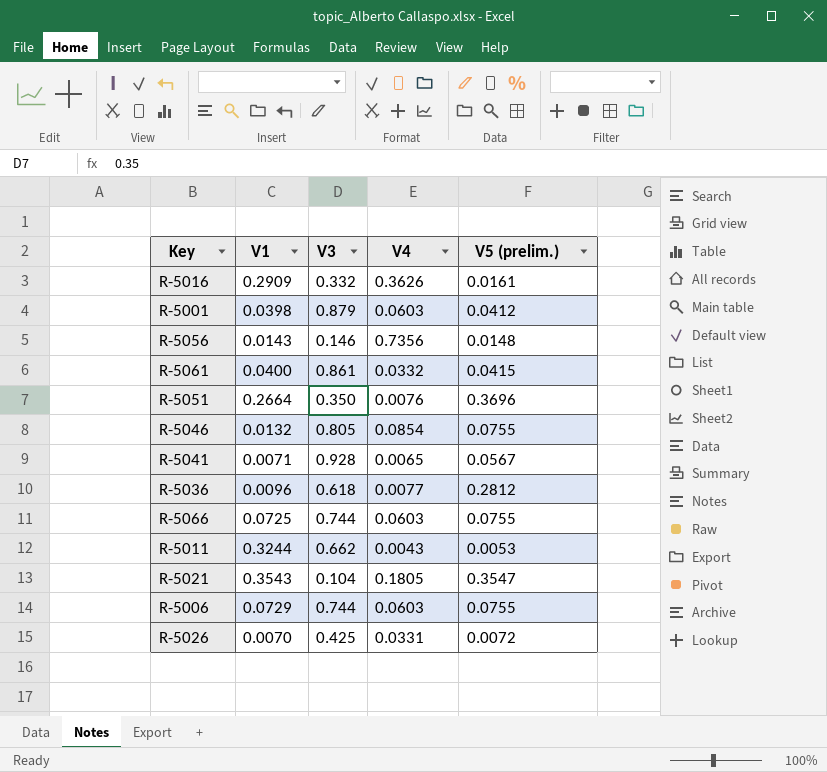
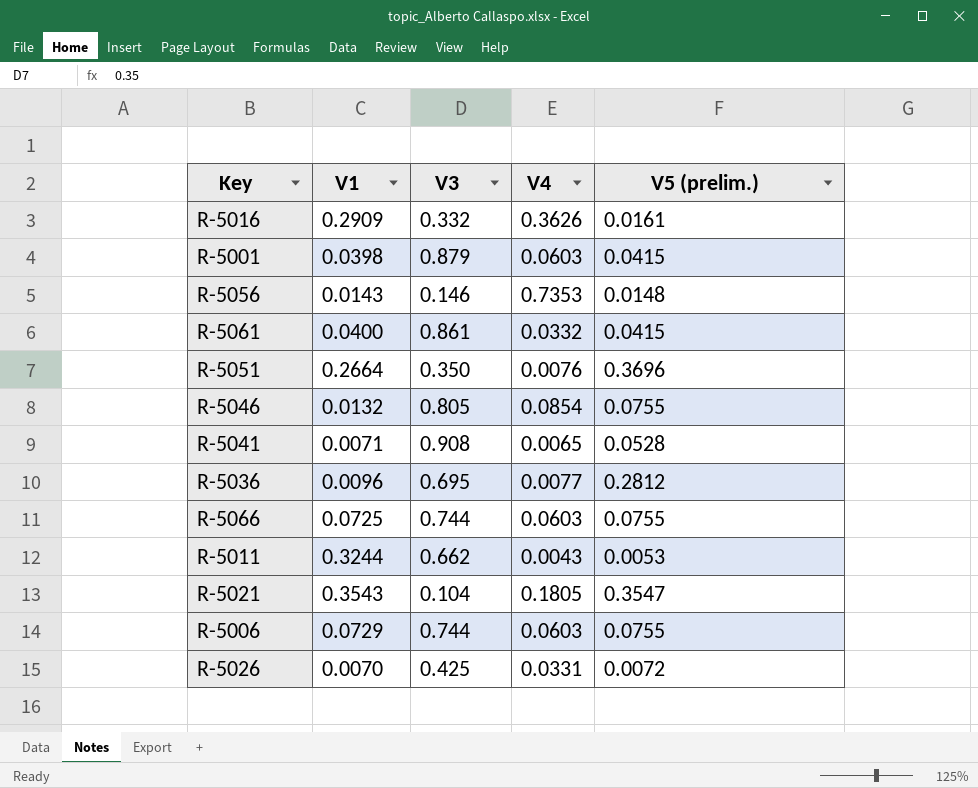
R-5001 | V5 (prelim.): 0.0412 -> 0.0415
R-5056 | V4: 0.7356 -> 0.7353
R-5041 | V3: 0.928 -> 0.908
R-5041 | V5 (prelim.): 0.0567 -> 0.0528
R-5036 | V3: 0.618 -> 0.695

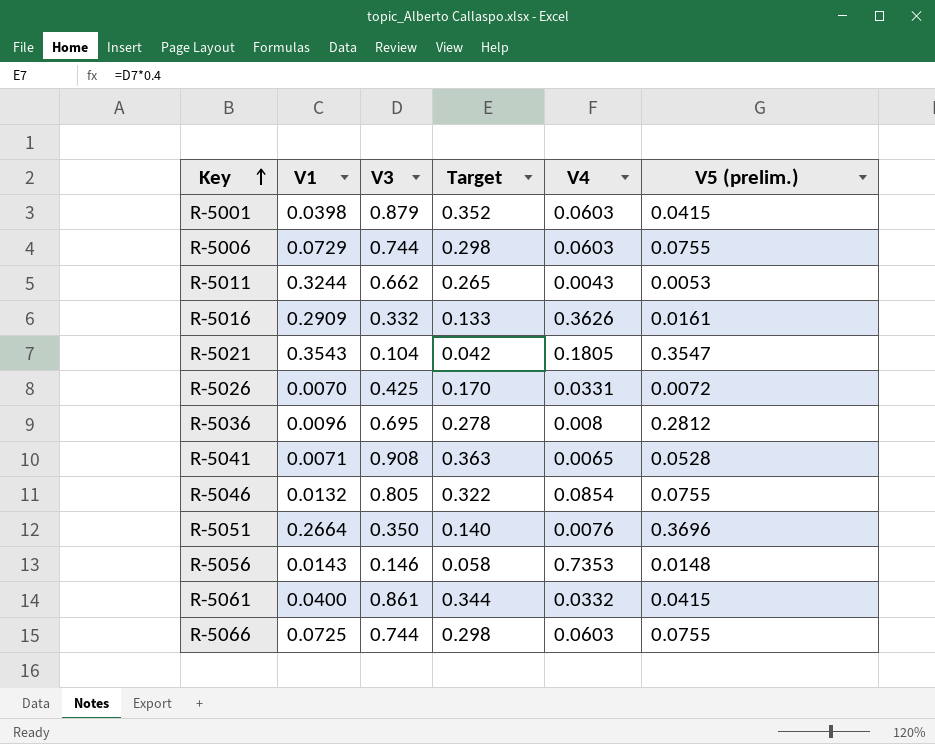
row order: none -> Key ascending
column Target | formula: none -> [V3] * 0.4
R-5036 | V4: 0.0077 -> 0.008

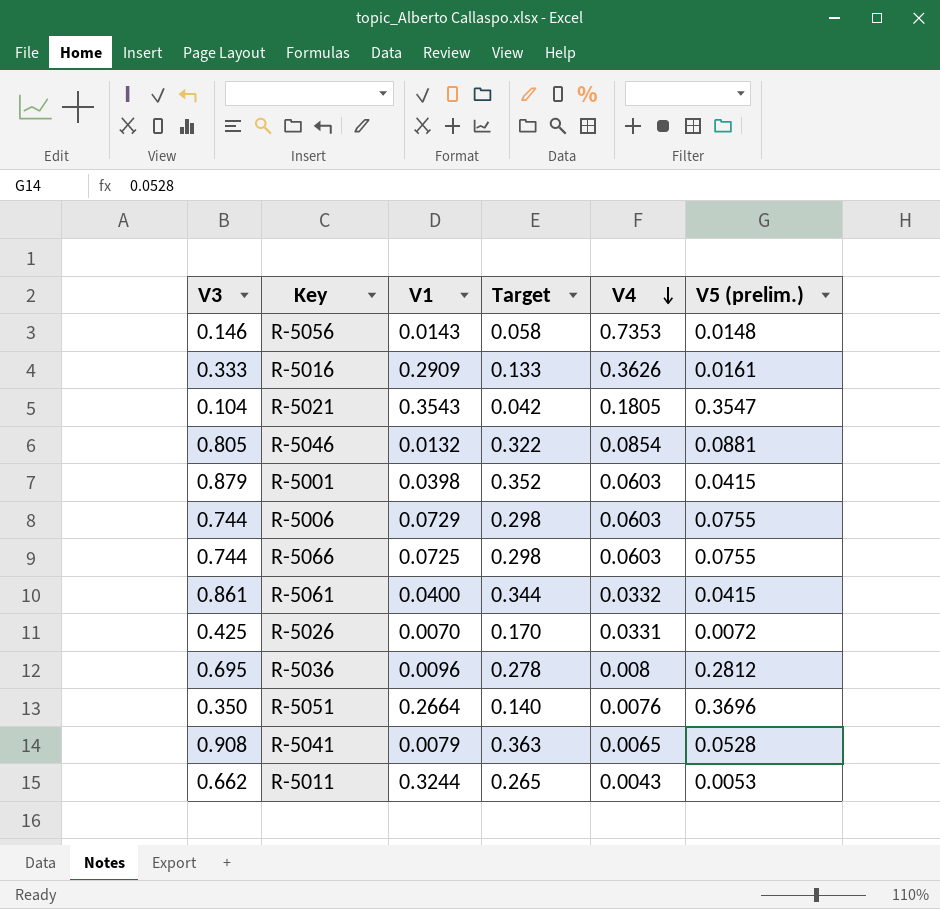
row order: Key ascending -> V4 descending
column V3 | position: 3 -> 1
R-5016 | V3: 0.332 -> 0.333
R-5046 | V5 (prelim.): 0.0755 -> 0.0881
R-5041 | V1: 0.0071 -> 0.0079

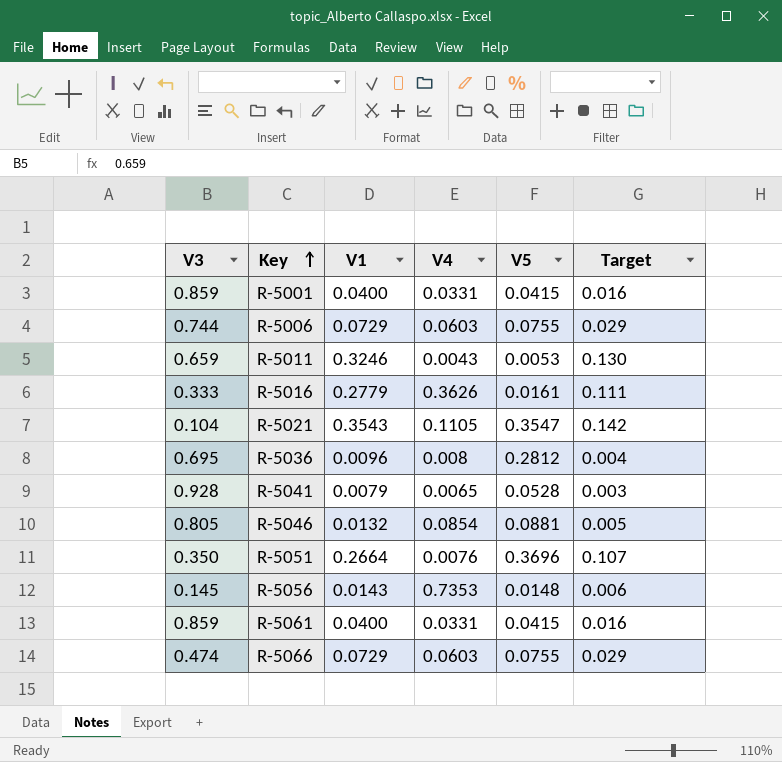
row order: V4 descending -> Key ascending
column name: V5 (prelim.) -> V5
column Target | formula: [V3] * 0.4 -> [V1] * 0.4
column Target | position: 4 -> 6
row R-5026: 0.425 | 0.0070 | 0.170 | 0.0331 | 0.0072 -> none
R-5001 | V3: 0.879 -> 0.859
R-5001 | V1: 0.0398 -> 0.0400
R-5001 | V4: 0.0603 -> 0.0331
R-5011 | V3: 0.662 -> 0.659
R-5011 | V1: 0.3244 -> 0.3246
R-5016 | V1: 0.2909 -> 0.2779
R-5021 | V4: 0.1805 -> 0.1105
R-5041 | V3: 0.908 -> 0.928
R-5056 | V3: 0.146 -> 0.145
R-5061 | V3: 0.861 -> 0.859
R-5061 | V4: 0.0332 -> 0.0331
R-5066 | V3: 0.744 -> 0.474
R-5066 | V1: 0.0725 -> 0.0729

